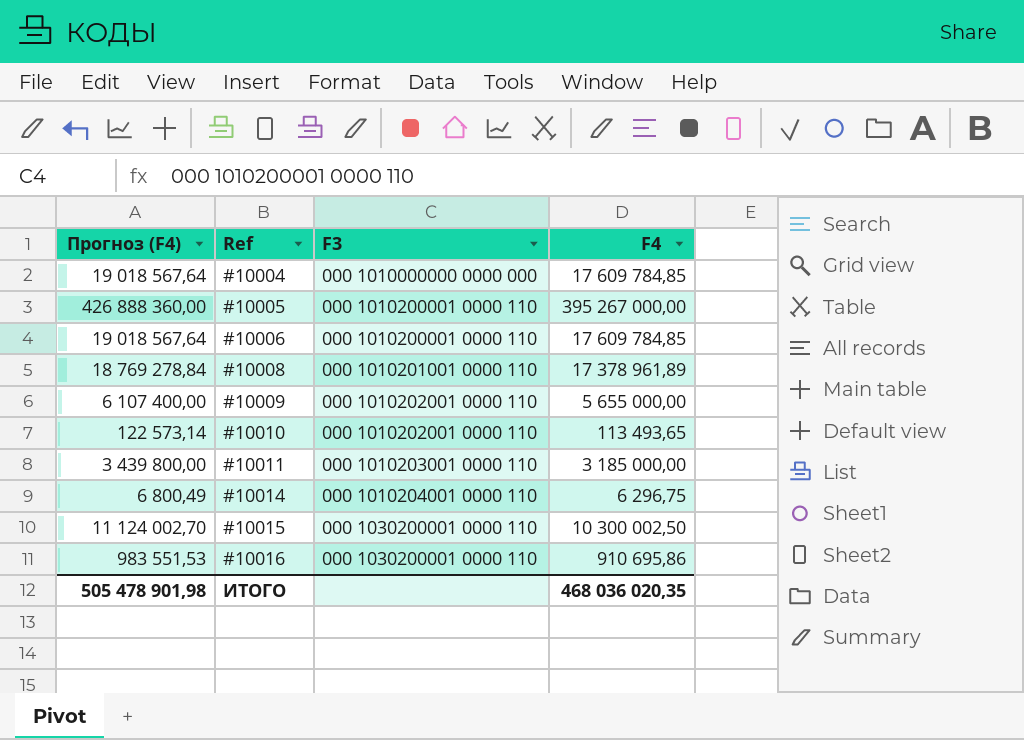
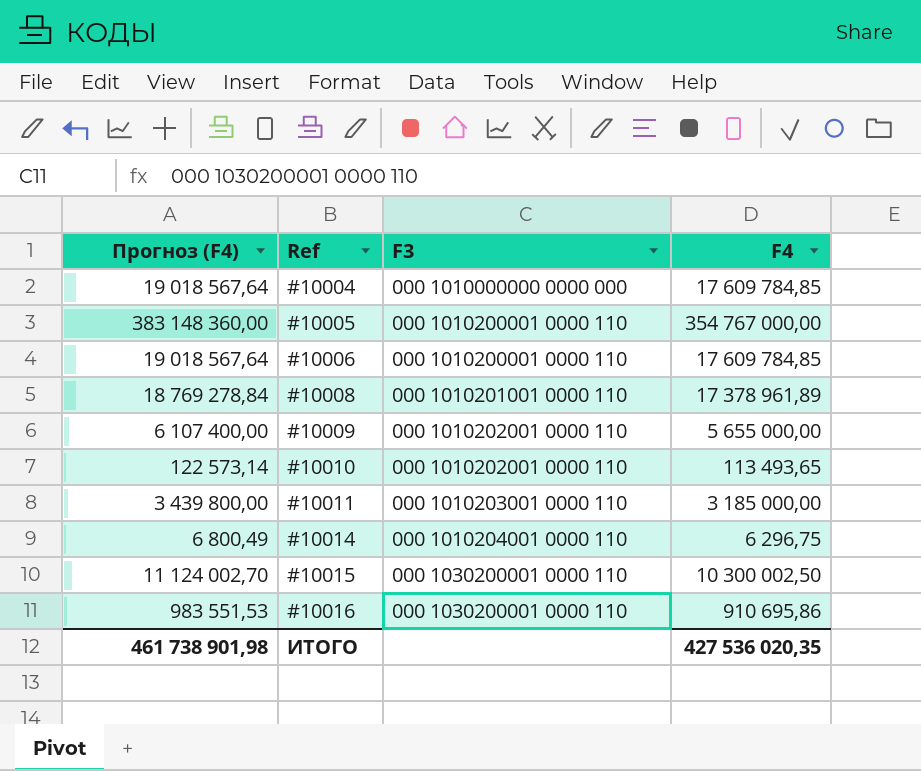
#10005 | Прогноз (F4): 426 888 360,00 -> 383 148 360,00
#10005 | F4: 395 267 000,00 -> 354 767 000,00
ИТОГО | Прогноз (F4): 505 478 901,98 -> 461 738 901,98
ИТОГО | F4: 468 036 020,35 -> 427 536 020,35

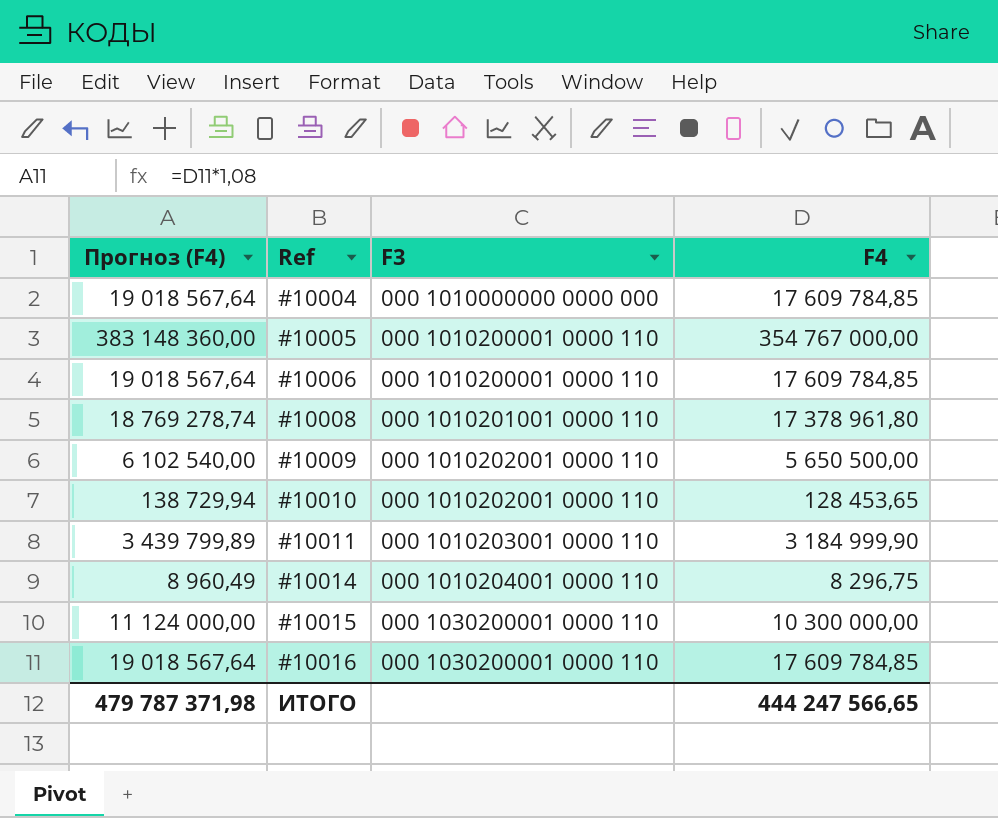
#10008 | Прогноз (F4): 18 769 278,84 -> 18 769 278,74
#10008 | F4: 17 378 961,89 -> 17 378 961,80
#10009 | Прогноз (F4): 6 107 400,00 -> 6 102 540,00
#10009 | F4: 5 655 000,00 -> 5 650 500,00
#10010 | Прогноз (F4): 122 573,14 -> 138 729,94
#10010 | F4: 113 493,65 -> 128 453,65
#10011 | Прогноз (F4): 3 439 800,00 -> 3 439 799,89
#10011 | F4: 3 185 000,00 -> 3 184 999,90
#10014 | Прогноз (F4): 6 800,49 -> 8 960,49
#10014 | F4: 6 296,75 -> 8 296,75
#10015 | Прогноз (F4): 11 124 002,70 -> 11 124 000,00
#10015 | F4: 10 300 002,50 -> 10 300 000,00
#10016 | Прогноз (F4): 983 551,53 -> 19 018 567,64
#10016 | F4: 910 695,86 -> 17 609 784,85
ИТОГО | Прогноз (F4): 461 738 901,98 -> 479 787 371,98
ИТОГО | F4: 427 536 020,35 -> 444 247 566,65

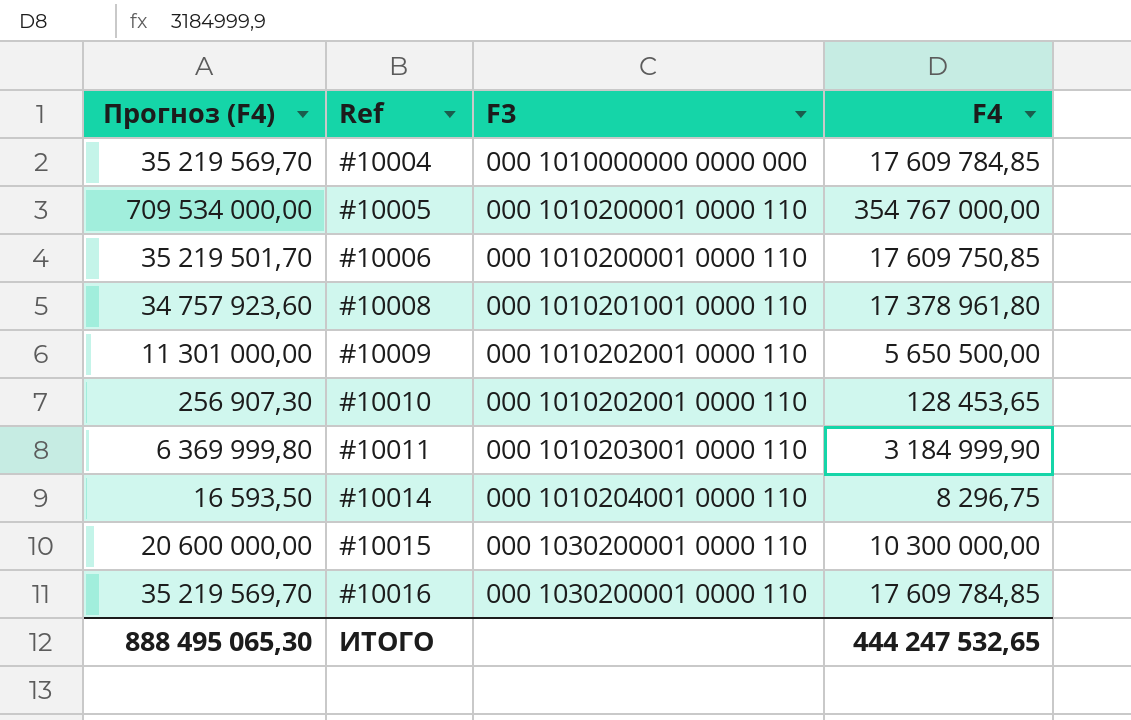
column Прогноз (F4) | formula: [F4] * 1,08 -> [F4] * 2
#10006 | F4: 17 609 784,85 -> 17 609 750,85
ИТОГО | Прогноз (F4): 479 787 371,98 -> 888 495 065,30
ИТОГО | F4: 444 247 566,65 -> 444 247 532,65

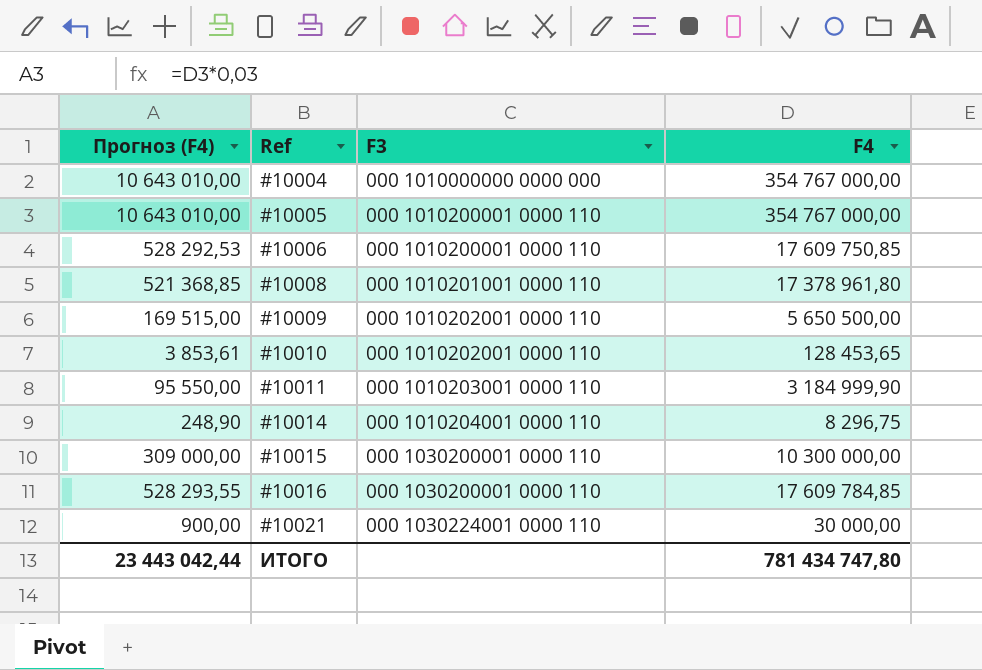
column Прогноз (F4) | formula: [F4] * 2 -> [F4] * 0,03
#10004 | F4: 17 609 784,85 -> 354 767 000,00
row #10021: none -> 900,00 | 000 1030224001 0000 110 | 30 000,00
ИТОГО | Прогноз (F4): 888 495 065,30 -> 23 443 042,44
ИТОГО | F4: 444 247 532,65 -> 781 434 747,80

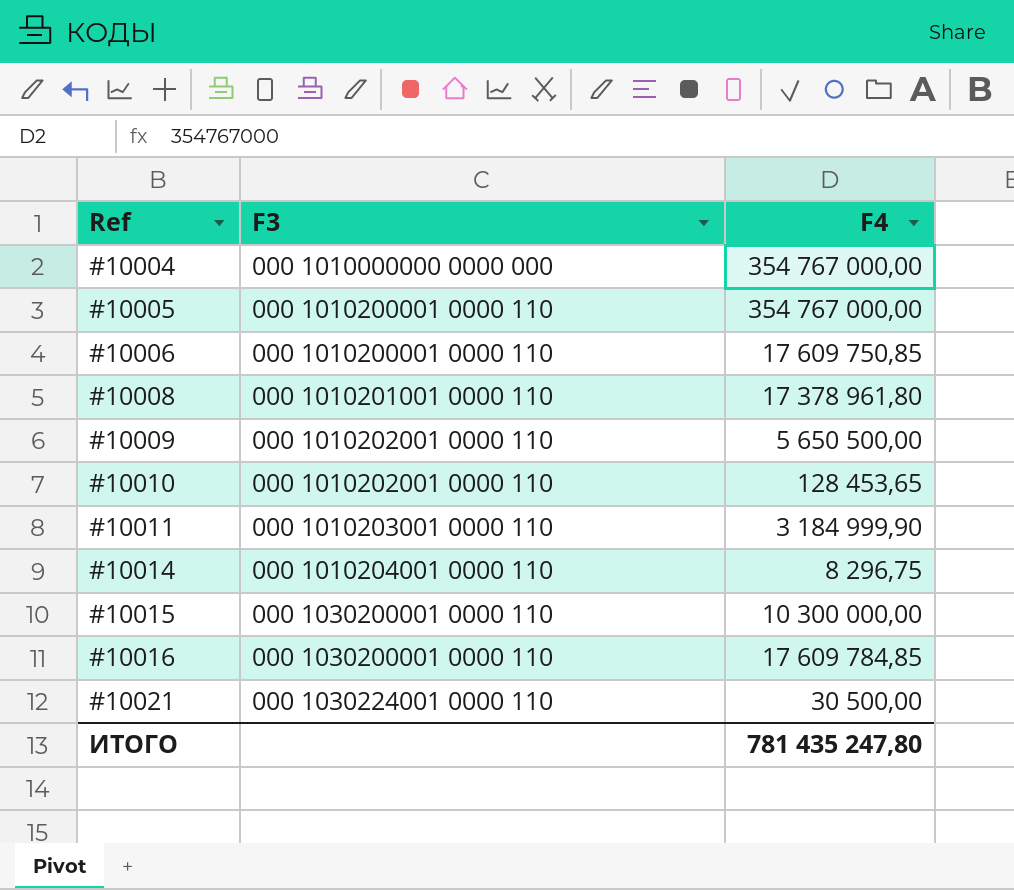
column Прогноз (F4) | formula: [F4] * 0,03 -> none
#10021 | F4: 30 000,00 -> 30 500,00
ИТОГО | F4: 781 434 747,80 -> 781 435 247,80

